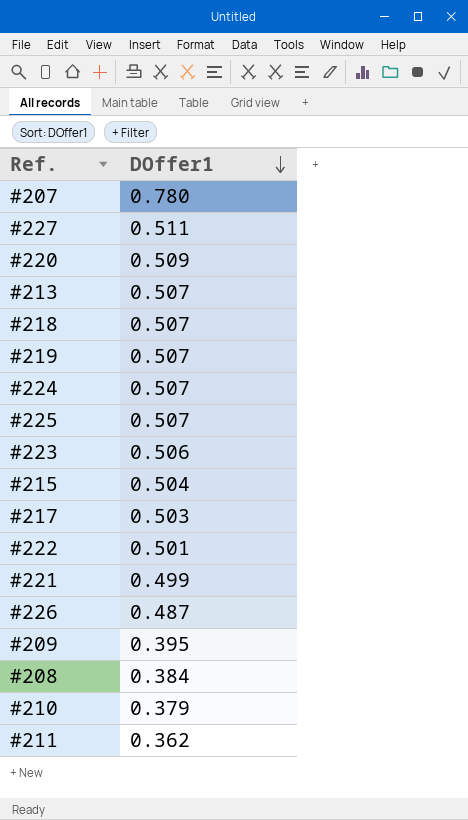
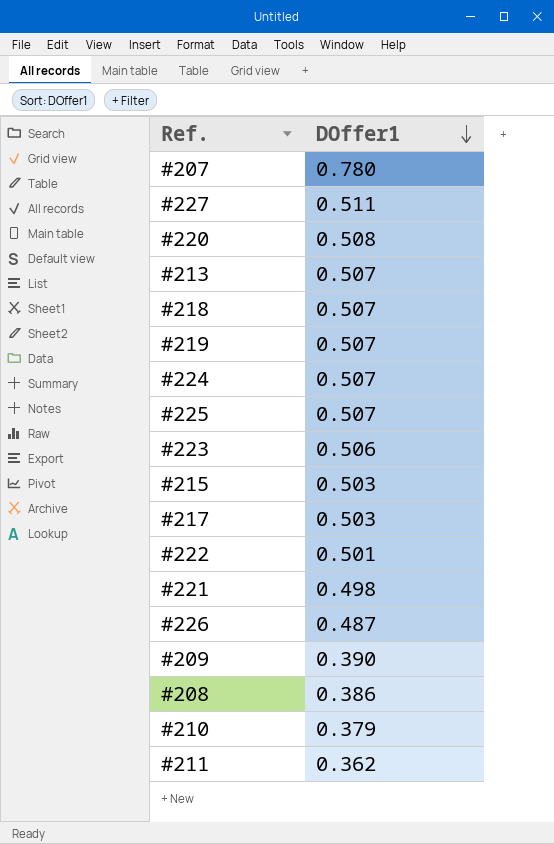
#220 | DOffer1: 0.509 -> 0.508
#215 | DOffer1: 0.504 -> 0.503
#221 | DOffer1: 0.499 -> 0.498
#209 | DOffer1: 0.395 -> 0.390
#208 | DOffer1: 0.384 -> 0.386

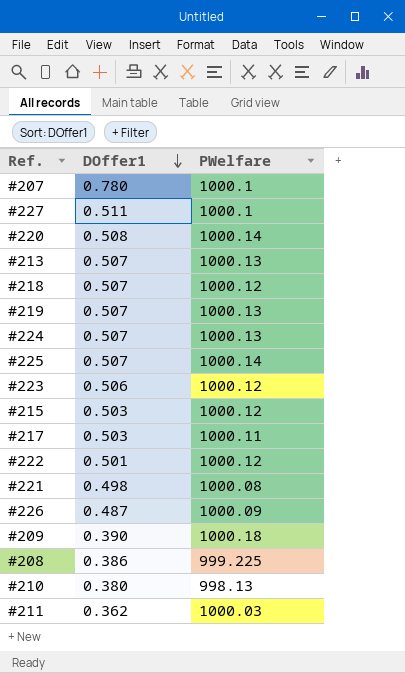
column PWelfare | position: none -> 3
#210 | DOffer1: 0.379 -> 0.380

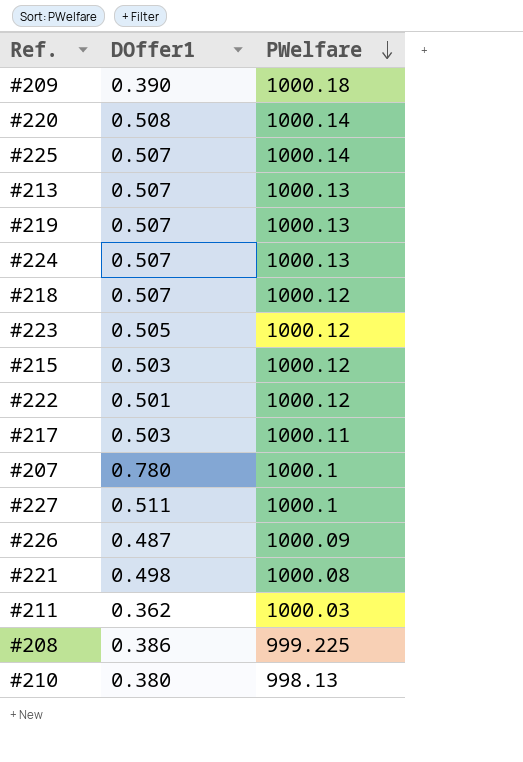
row order: DOffer1 descending -> PWelfare descending
#223 | DOffer1: 0.506 -> 0.505

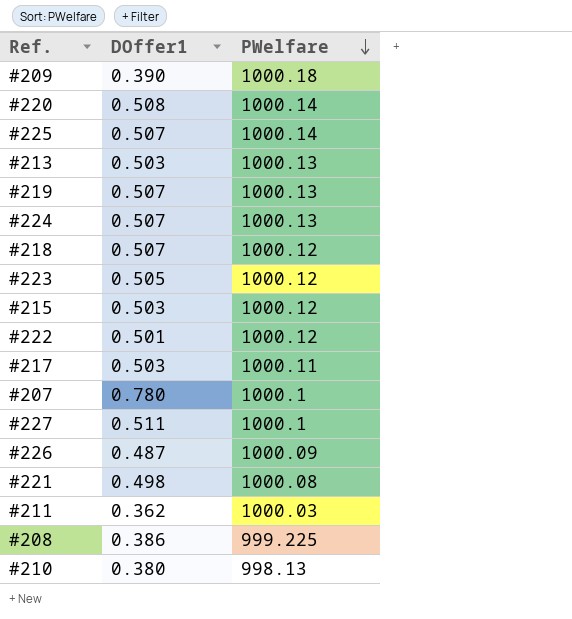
#213 | DOffer1: 0.507 -> 0.503

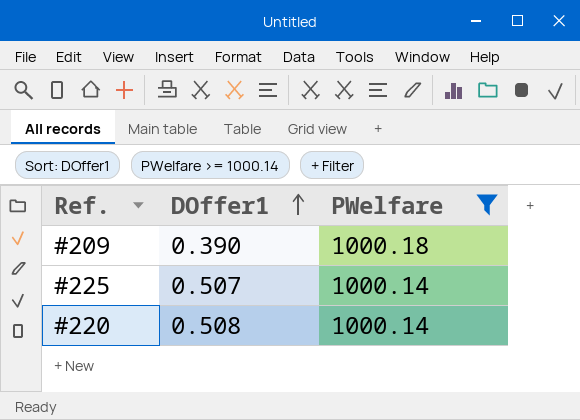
filter: none -> PWelfare >= 1000.14
row order: PWelfare descending -> DOffer1 ascending

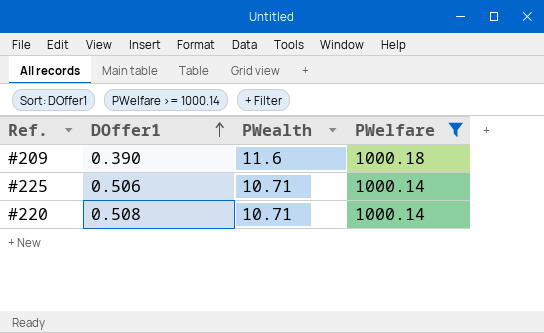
column PWealth | position: none -> 3
#225 | DOffer1: 0.507 -> 0.506

